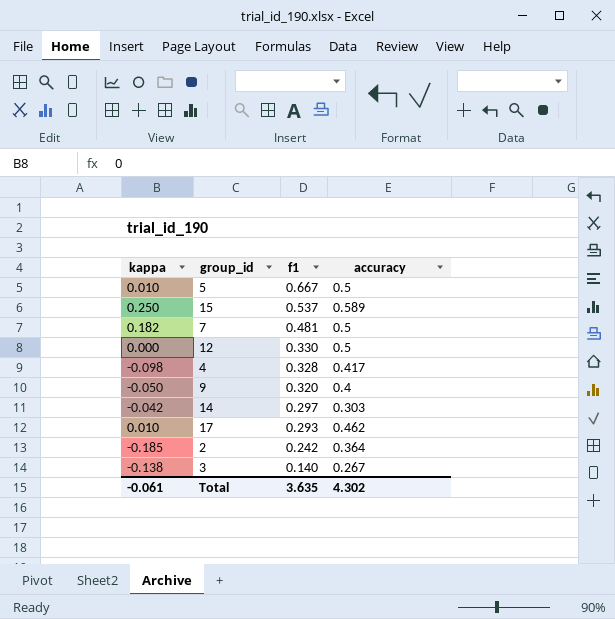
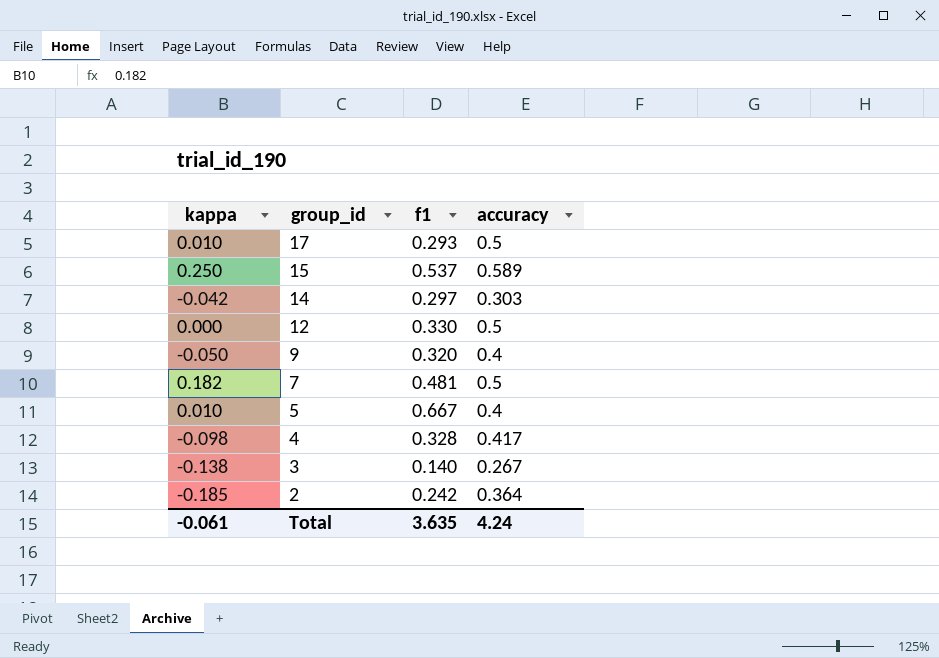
row order: f1 descending -> group_id descending
17 | accuracy: 0.462 -> 0.5
5 | accuracy: 0.5 -> 0.4
Total | accuracy: 4.302 -> 4.24

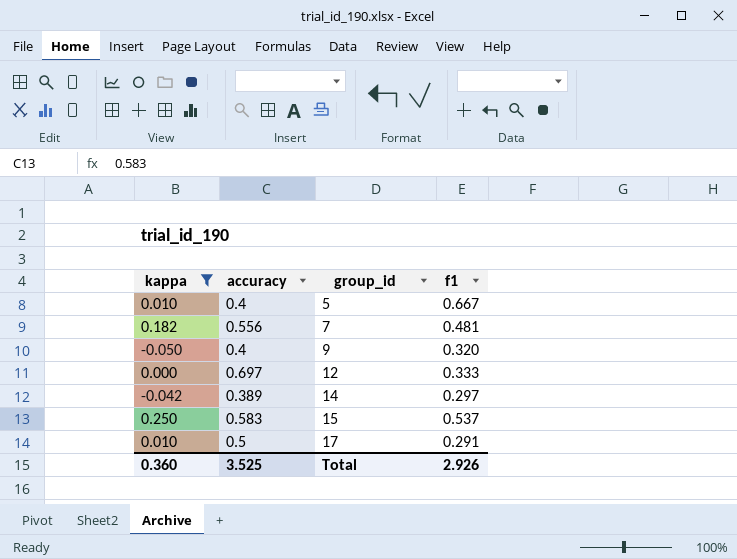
filter: none -> kappa >= -0.050
row order: group_id descending -> group_id ascending
column accuracy | position: 4 -> 2
7 | accuracy: 0.5 -> 0.556
12 | accuracy: 0.5 -> 0.697
12 | f1: 0.330 -> 0.333
14 | accuracy: 0.303 -> 0.389
15 | accuracy: 0.589 -> 0.583
17 | f1: 0.293 -> 0.291
Total | kappa: -0.061 -> 0.360
Total | accuracy: 4.24 -> 3.525
Total | f1: 3.635 -> 2.926

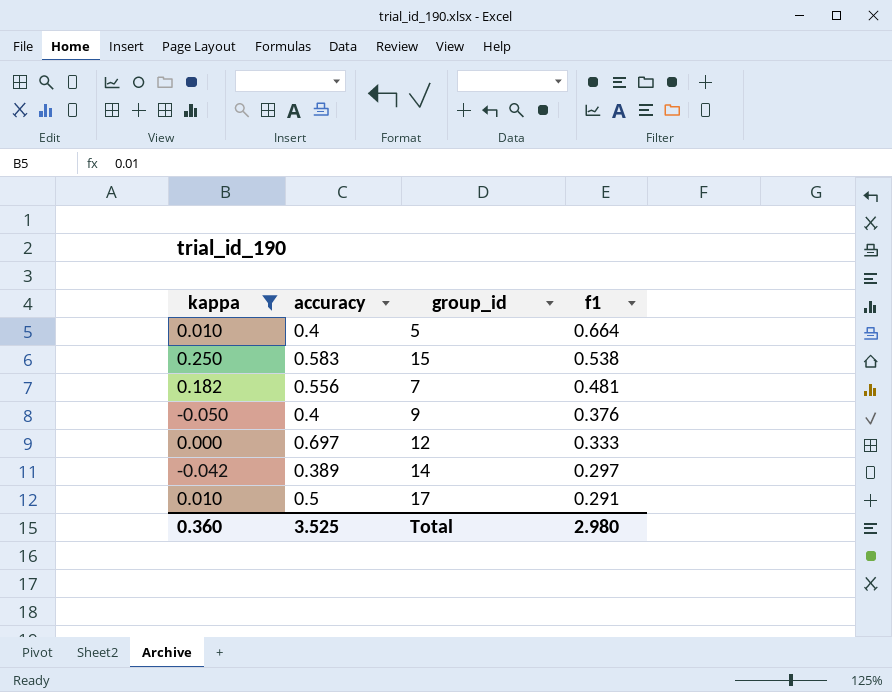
row order: group_id ascending -> f1 descending
5 | f1: 0.667 -> 0.664
15 | f1: 0.537 -> 0.538
9 | f1: 0.320 -> 0.376
Total | f1: 2.926 -> 2.980

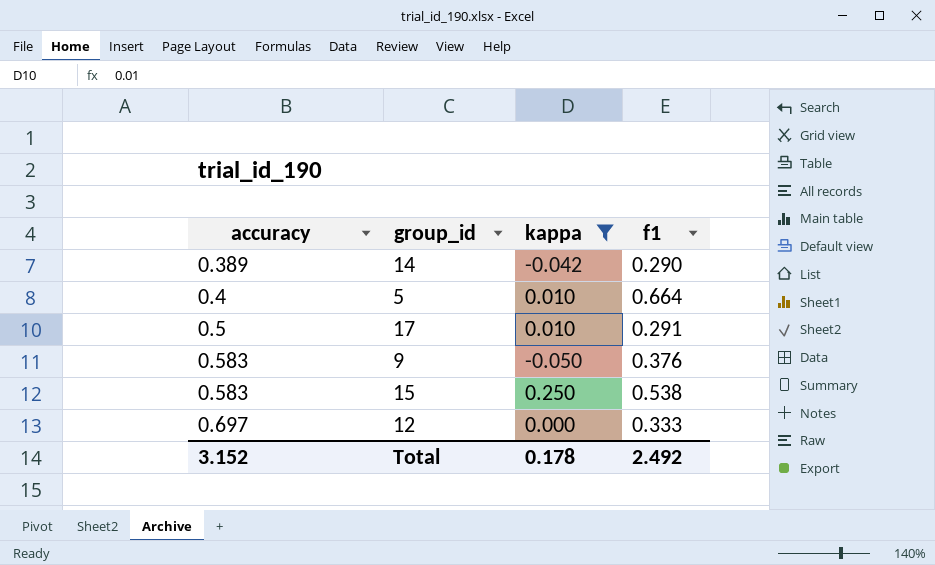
row order: f1 descending -> accuracy ascending
column kappa | position: 1 -> 3
row 7: 0.182 | 0.556 | 0.481 -> none
14 | f1: 0.297 -> 0.290
9 | accuracy: 0.4 -> 0.583
Total | accuracy: 3.525 -> 3.152
Total | kappa: 0.360 -> 0.178
Total | f1: 2.980 -> 2.492

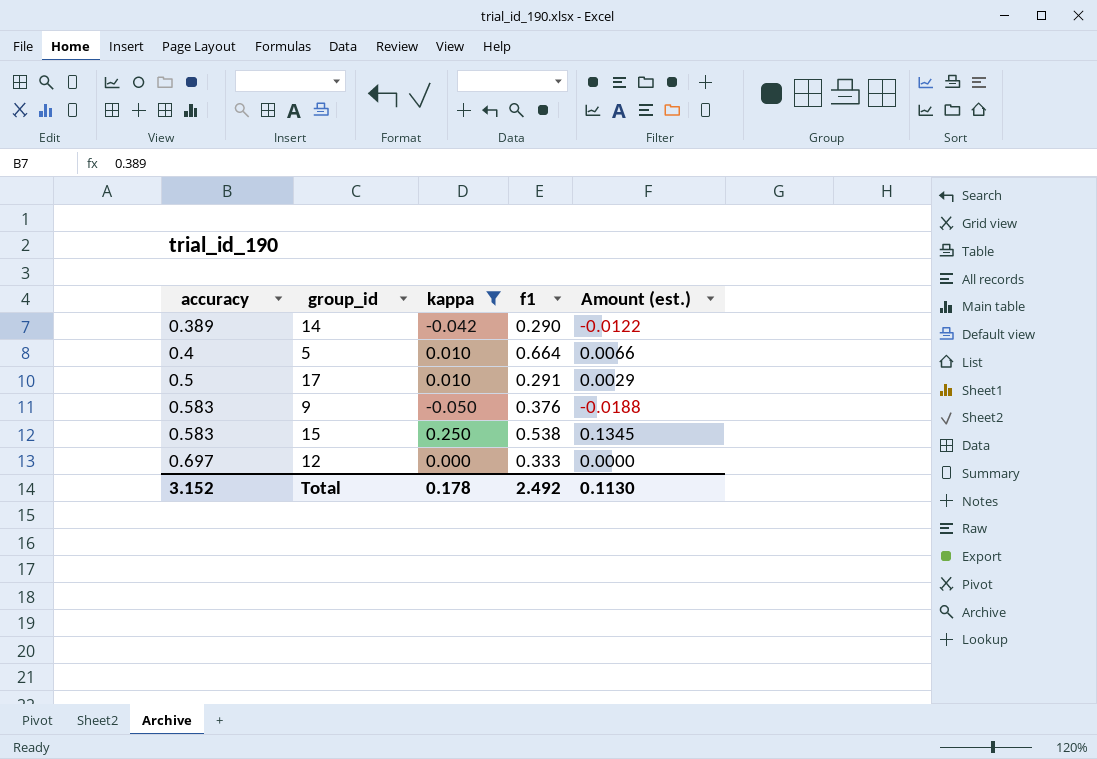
column Amount (est.) | formula: none -> [kappa] * [f1]

